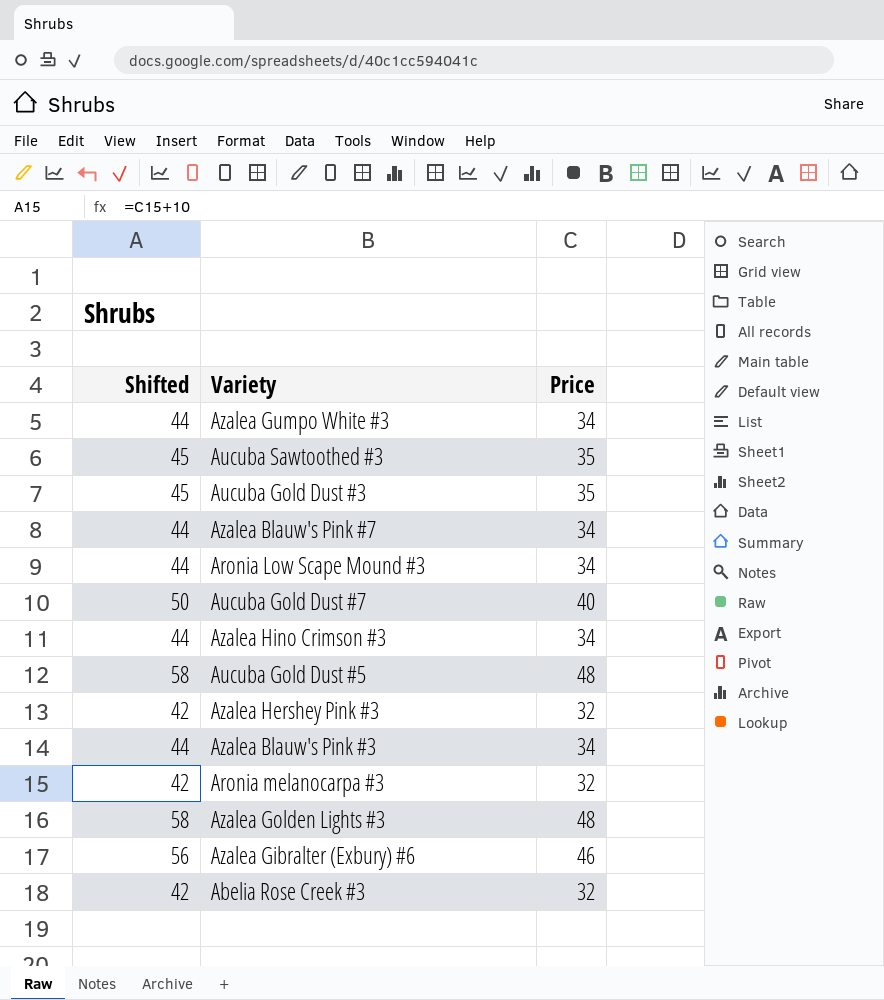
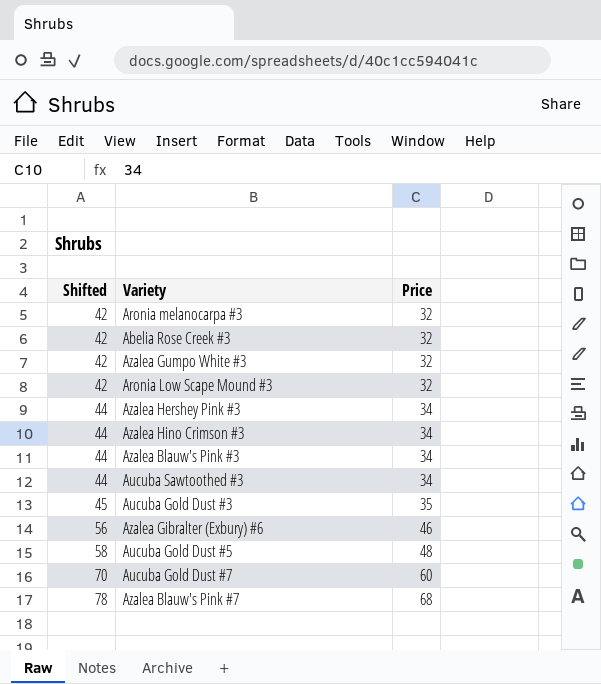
row order: none -> Shifted ascending
row Azalea Golden Lights #3: 58 | 48 -> none
Azalea Gumpo White #3 | Shifted: 44 -> 42
Azalea Gumpo White #3 | Price: 34 -> 32
Aronia Low Scape Mound #3 | Shifted: 44 -> 42
Aronia Low Scape Mound #3 | Price: 34 -> 32
Azalea Hershey Pink #3 | Shifted: 42 -> 44
Azalea Hershey Pink #3 | Price: 32 -> 34
Aucuba Sawtoothed #3 | Shifted: 45 -> 44
Aucuba Sawtoothed #3 | Price: 35 -> 34
Aucuba Gold Dust #7 | Shifted: 50 -> 70
Aucuba Gold Dust #7 | Price: 40 -> 60
Azalea Blauw's Pink #7 | Shifted: 44 -> 78
Azalea Blauw's Pink #7 | Price: 34 -> 68

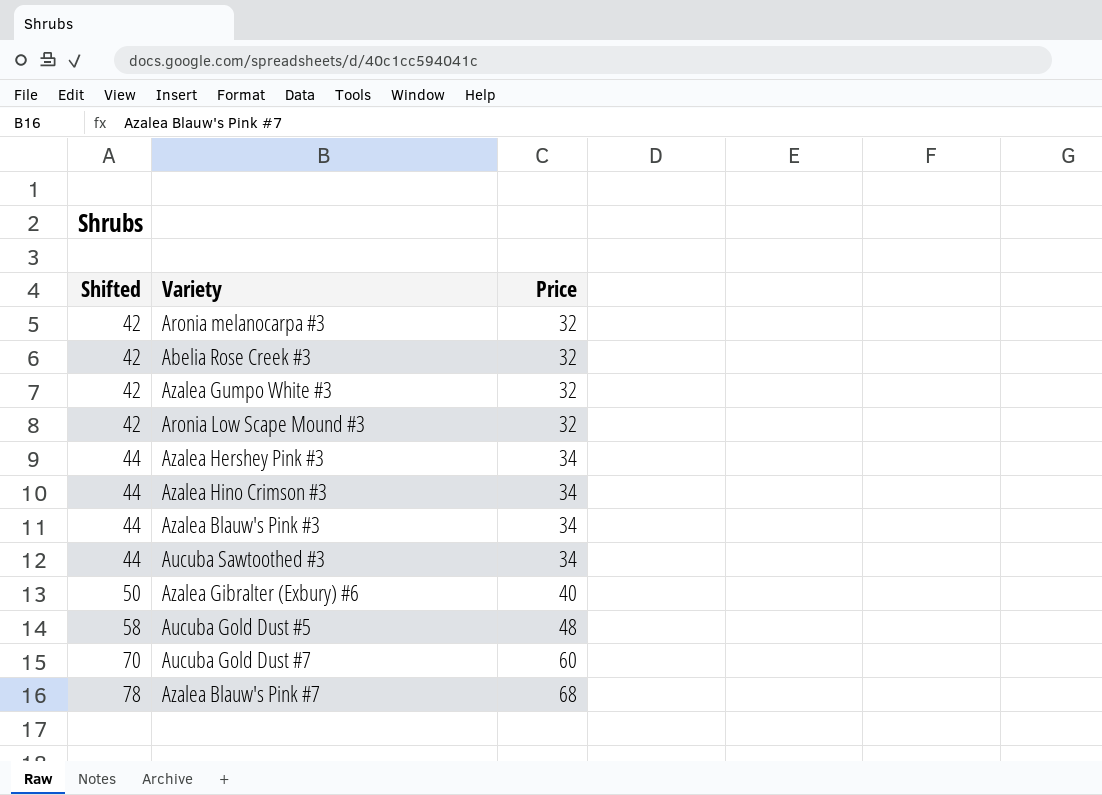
row Aucuba Gold Dust #3: 45 | 35 -> none
Azalea Gibralter (Exbury) #6 | Shifted: 56 -> 50
Azalea Gibralter (Exbury) #6 | Price: 46 -> 40

